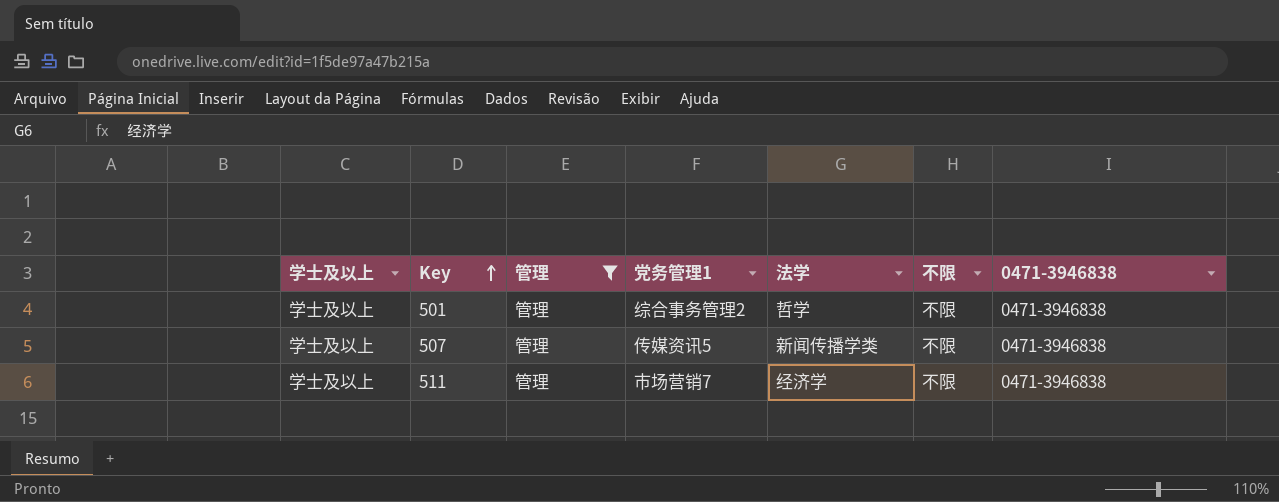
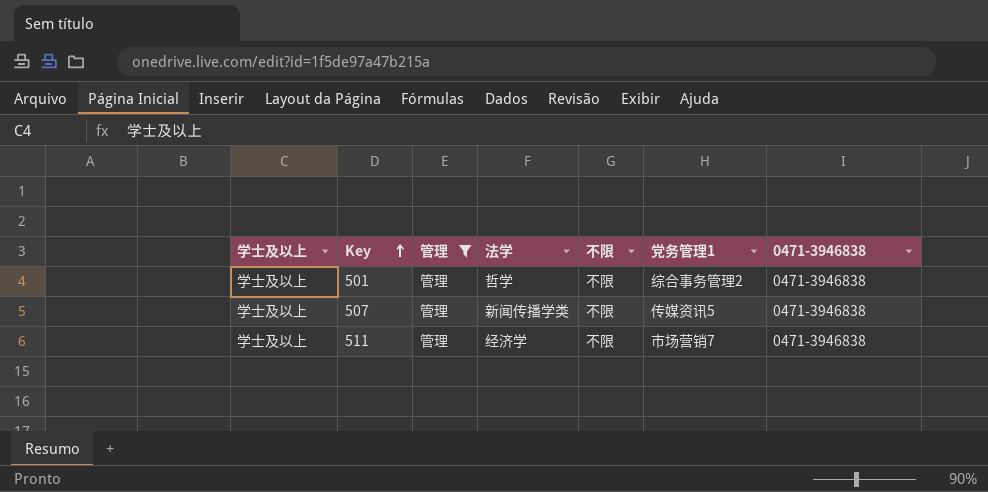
column 党务管理1 | position: 4 -> 6

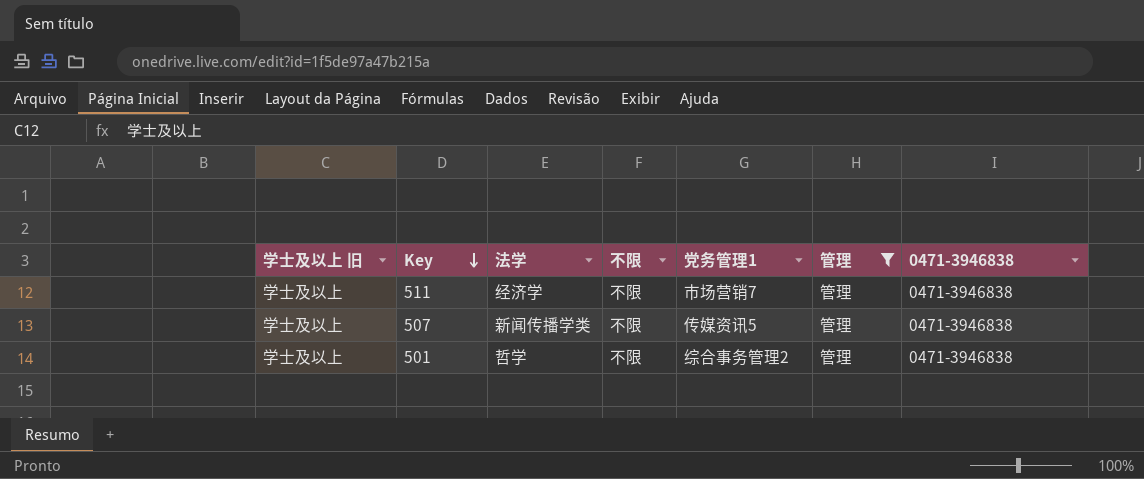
row order: Key ascending -> Key descending
column name: 学士及以上 -> 学士及以上 旧
column 管理 | position: 3 -> 6

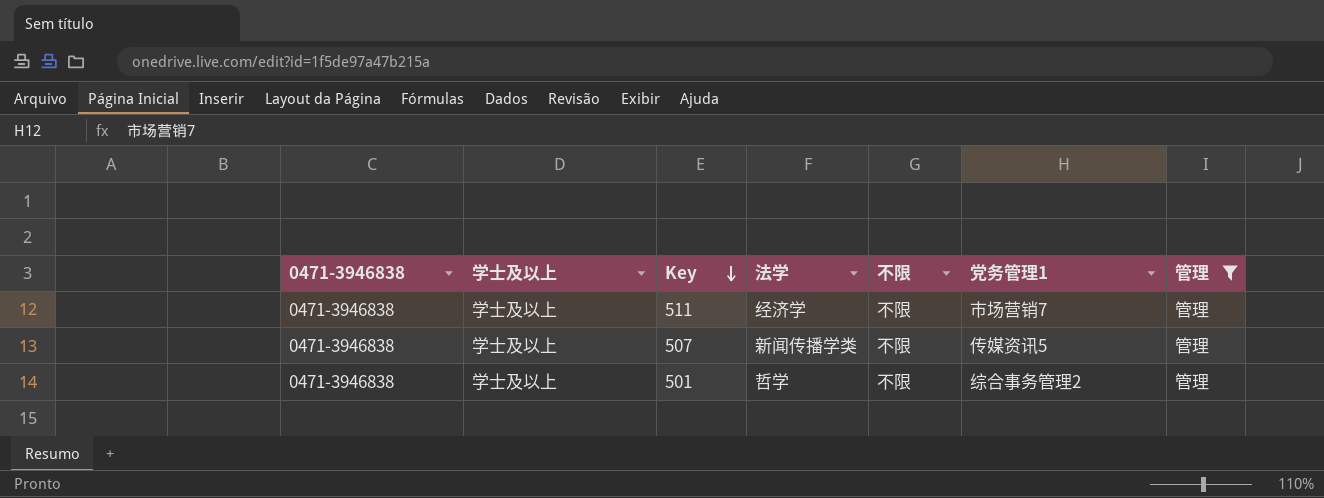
column 0471-3946838 | position: 7 -> 1
column name: 学士及以上 旧 -> 学士及以上

